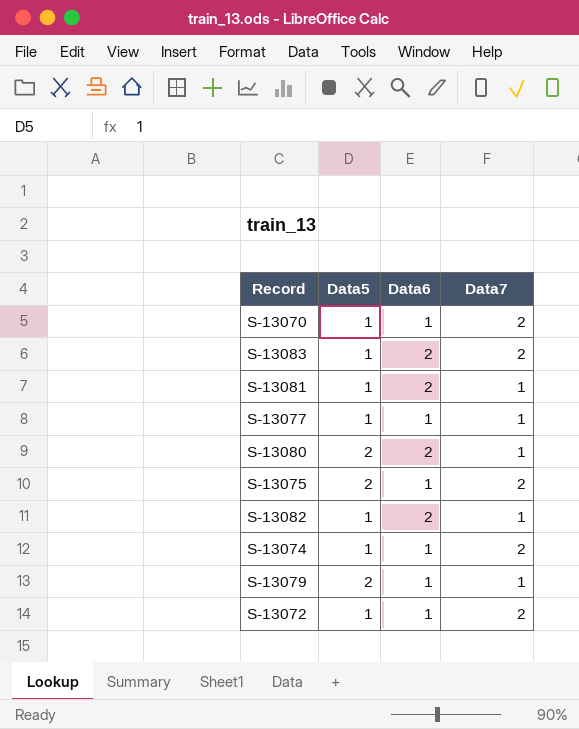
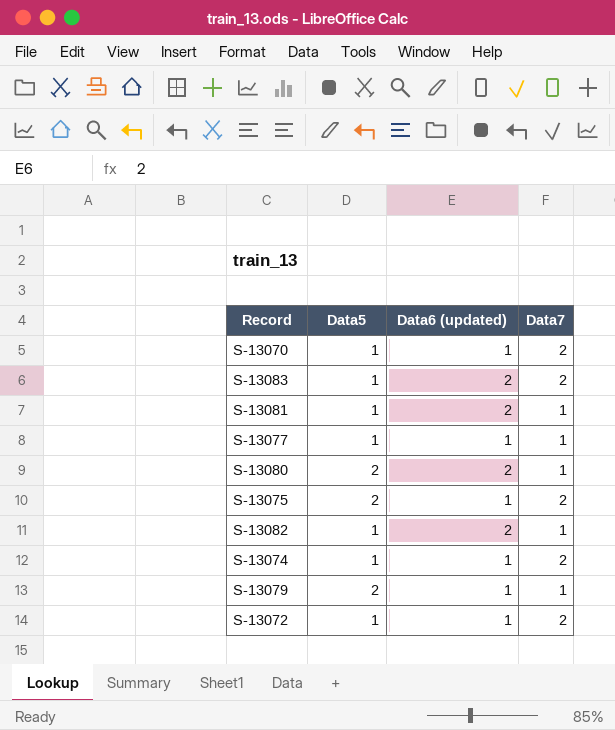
column name: Data6 -> Data6 (updated)

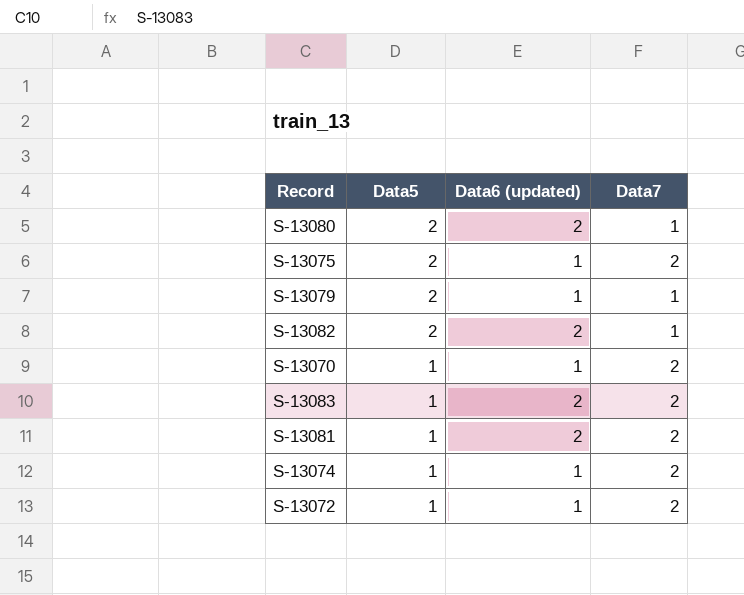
row order: none -> Data5 descending
row S-13077: 1 | 1 | 1 -> none
S-13082 | Data5: 1 -> 2
S-13081 | Data7: 1 -> 2

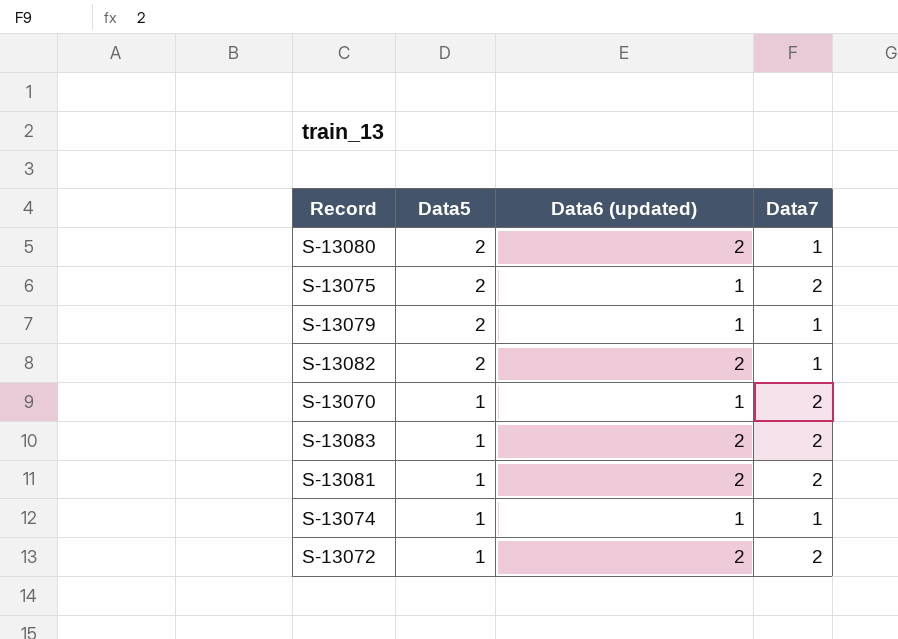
S-13074 | Data7: 2 -> 1
S-13072 | Data6 (updated): 1 -> 2

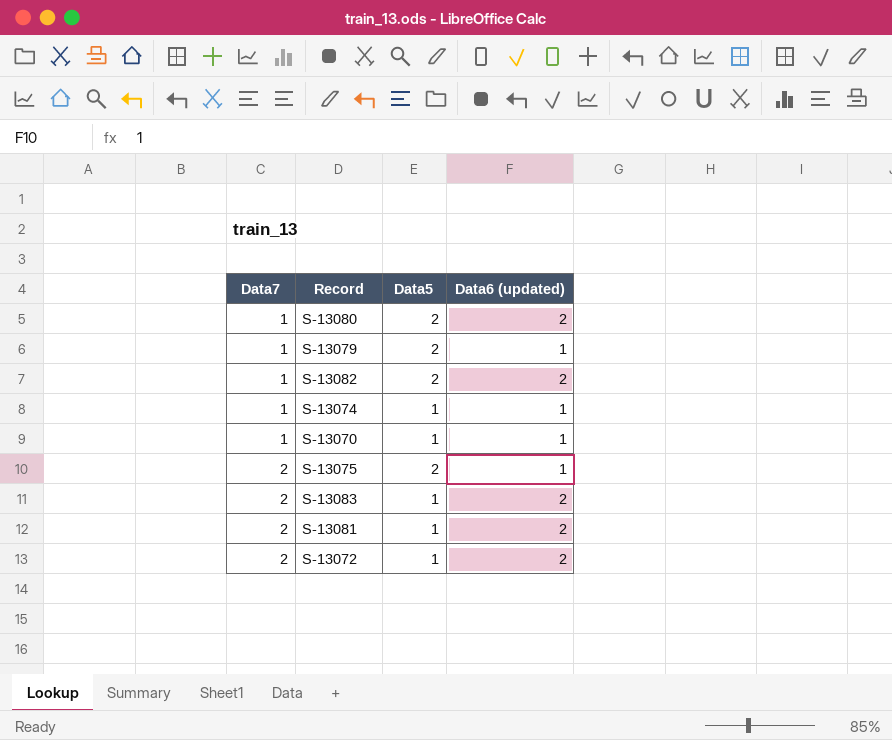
row order: Data5 descending -> Data7 ascending
column Data7 | position: 4 -> 1
S-13070 | Data7: 2 -> 1

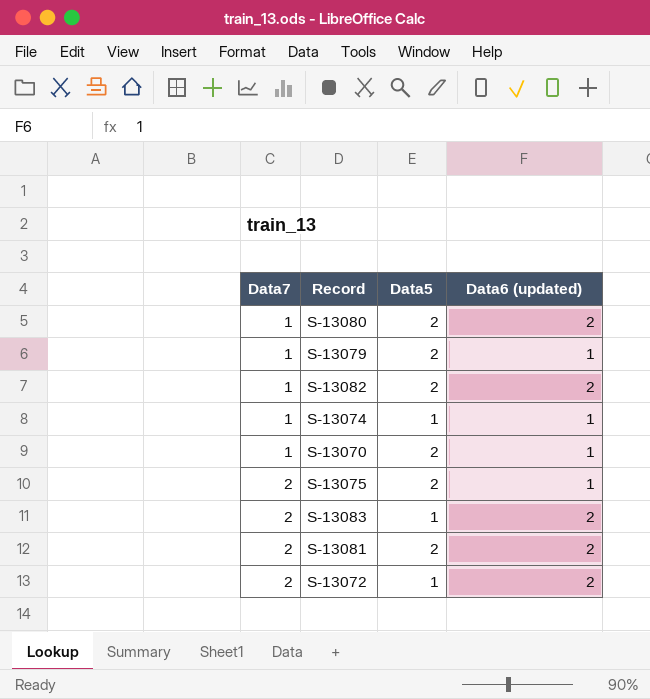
S-13070 | Data5: 1 -> 2
S-13081 | Data5: 1 -> 2

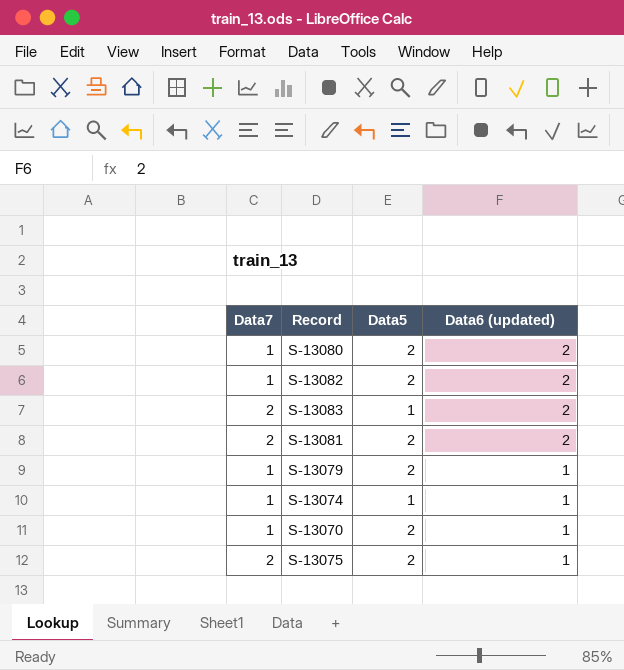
row order: Data7 ascending -> Data6 (updated) descending
row S-13072: 2 | 1 | 2 -> none

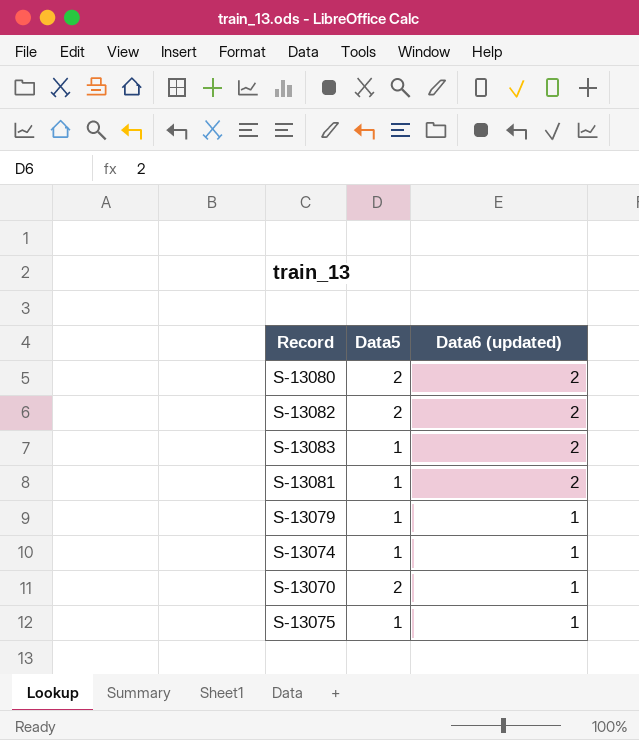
column Data7 | position: 1 -> none
S-13081 | Data5: 2 -> 1
S-13079 | Data5: 2 -> 1
S-13075 | Data5: 2 -> 1

